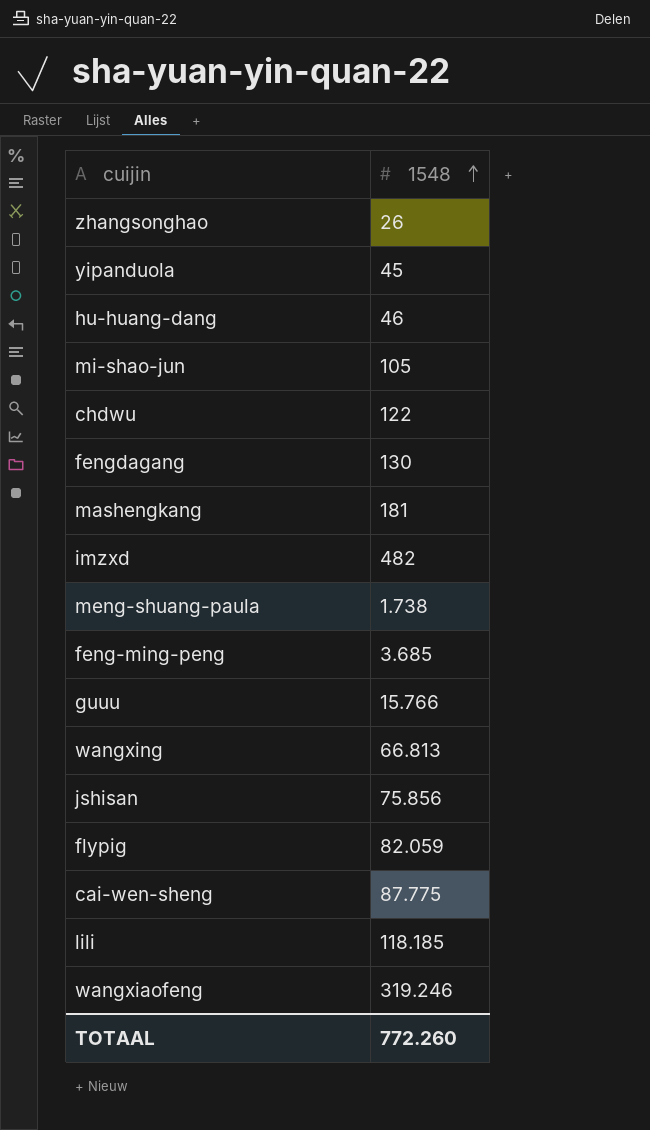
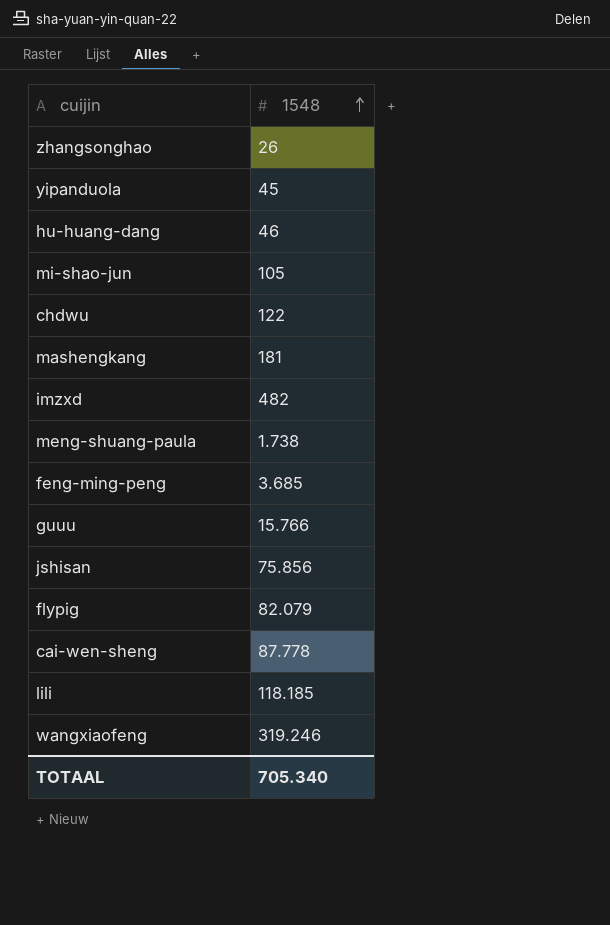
row fengdagang: 130 -> none
row wangxing: 66.813 -> none
flypig | 1548: 82.059 -> 82.079
cai-wen-sheng | 1548: 87.775 -> 87.778
TOTAAL | 1548: 772.260 -> 705.340

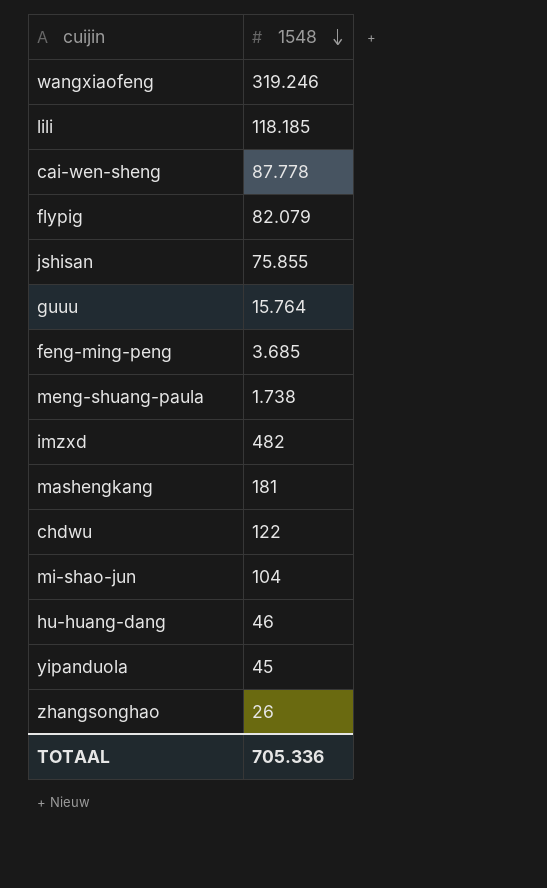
row order: 1548 ascending -> 1548 descending
jshisan | 1548: 75.856 -> 75.855
guuu | 1548: 15.766 -> 15.764
mi-shao-jun | 1548: 105 -> 104
TOTAAL | 1548: 705.340 -> 705.336

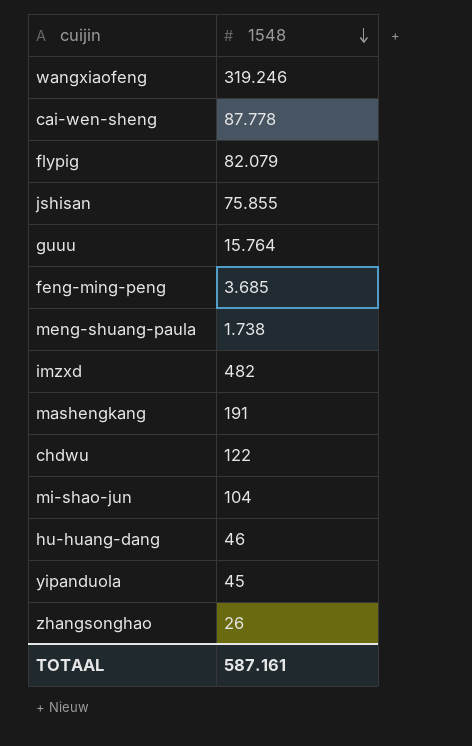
row lili: 118.185 -> none
mashengkang | 1548: 181 -> 191
TOTAAL | 1548: 705.336 -> 587.161

